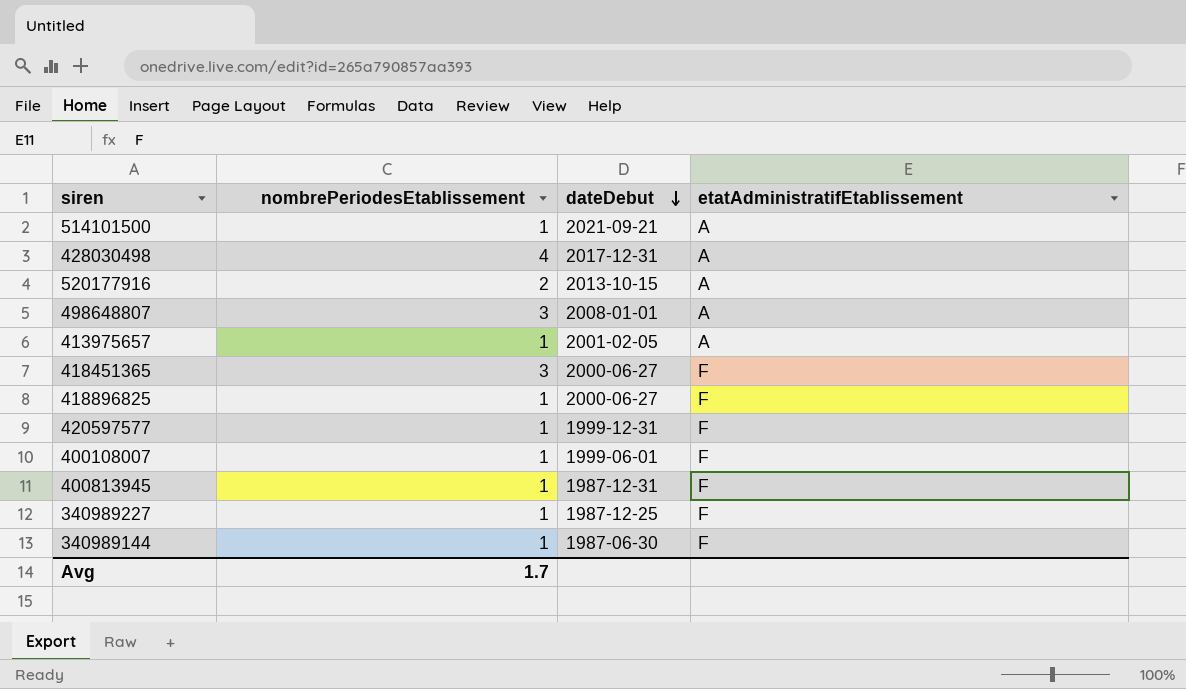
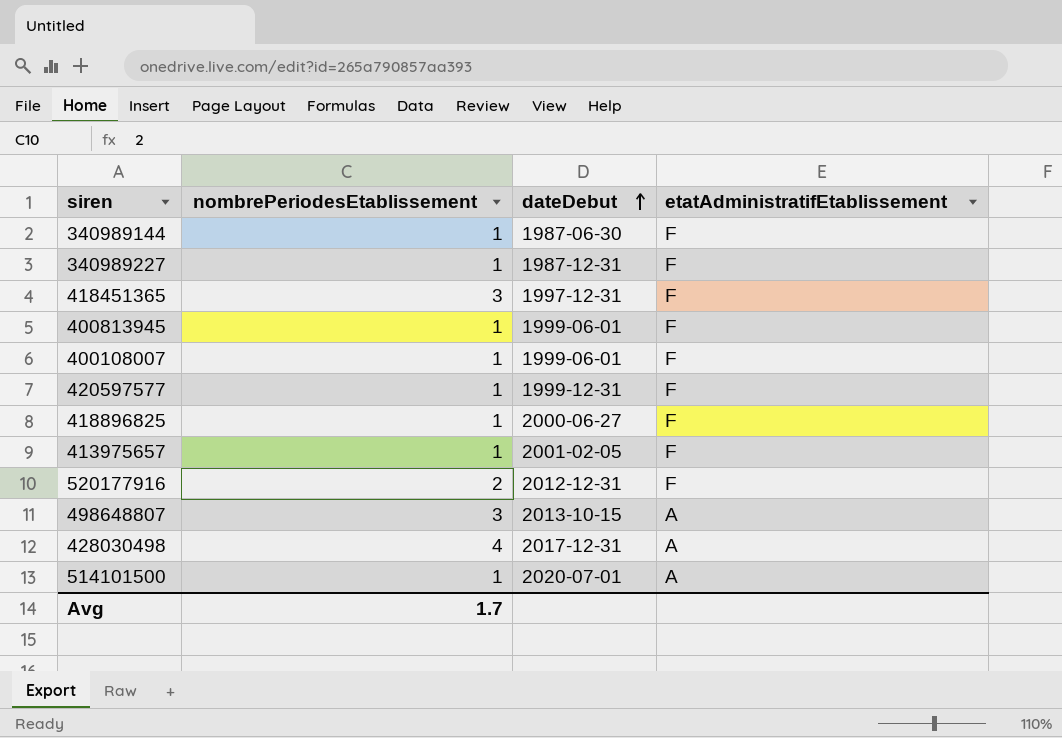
row order: dateDebut descending -> dateDebut ascending
340989227 | dateDebut: 1987-12-25 -> 1987-12-31
418451365 | dateDebut: 2000-06-27 -> 1997-12-31
400813945 | dateDebut: 1987-12-31 -> 1999-06-01
413975657 | etatAdministratifEtablissement: A -> F
520177916 | dateDebut: 2013-10-15 -> 2012-12-31
520177916 | etatAdministratifEtablissement: A -> F
498648807 | dateDebut: 2008-01-01 -> 2013-10-15
514101500 | dateDebut: 2021-09-21 -> 2020-07-01

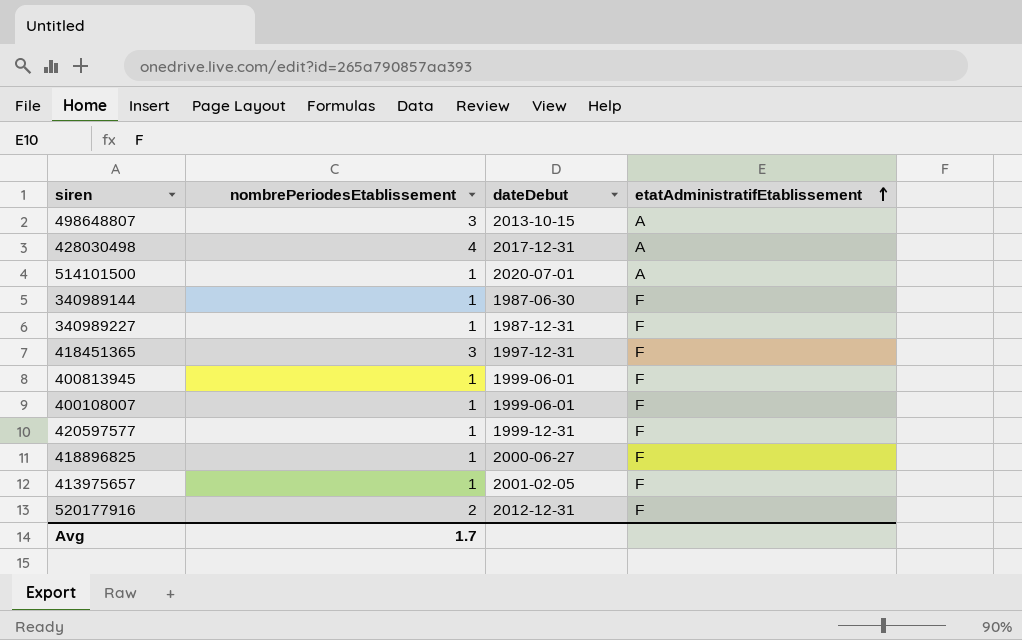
row order: dateDebut ascending -> etatAdministratifEtablissement ascending

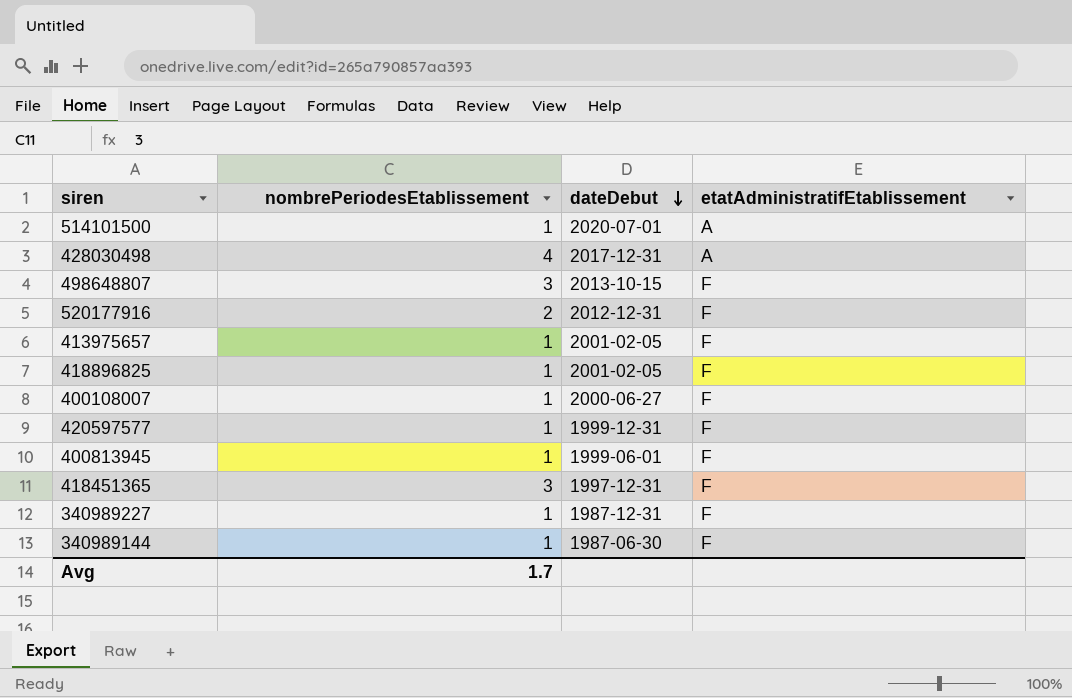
row order: etatAdministratifEtablissement ascending -> dateDebut descending
498648807 | etatAdministratifEtablissement: A -> F
418896825 | dateDebut: 2000-06-27 -> 2001-02-05
400108007 | dateDebut: 1999-06-01 -> 2000-06-27

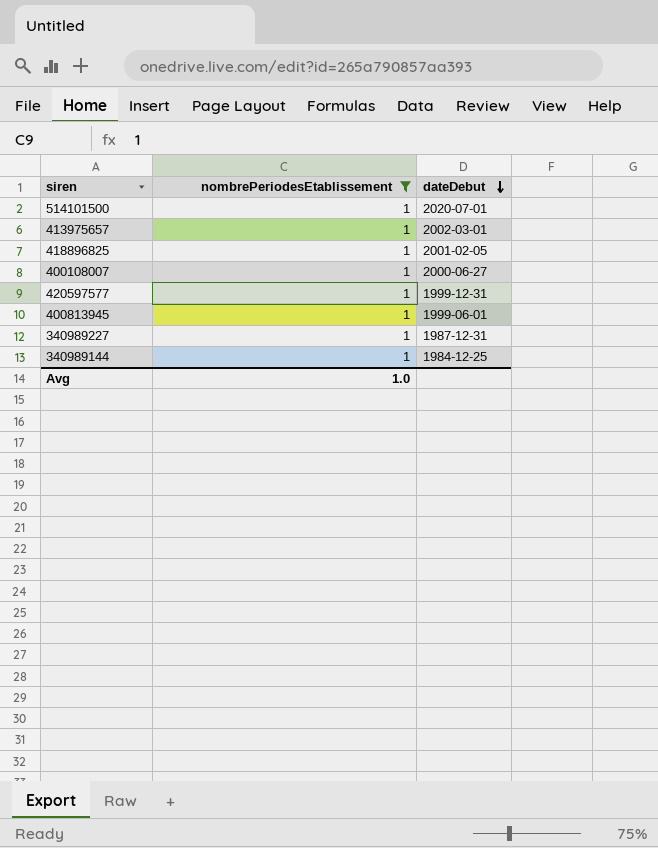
filter: none -> nombrePeriodesEtablissement = 1
column etatAdministratifEtablissement | position: 4 -> none
413975657 | dateDebut: 2001-02-05 -> 2002-03-01
340989144 | dateDebut: 1987-06-30 -> 1984-12-25
Avg | nombrePeriodesEtablissement: 1.7 -> 1.0

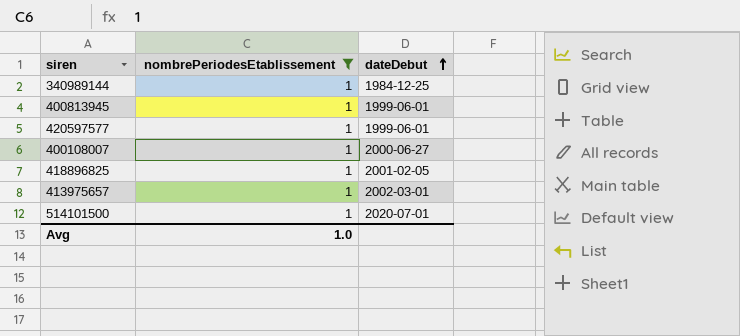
row order: dateDebut descending -> dateDebut ascending
row 340989227: 1 | 1987-12-31 -> none
420597577 | dateDebut: 1999-12-31 -> 1999-06-01

